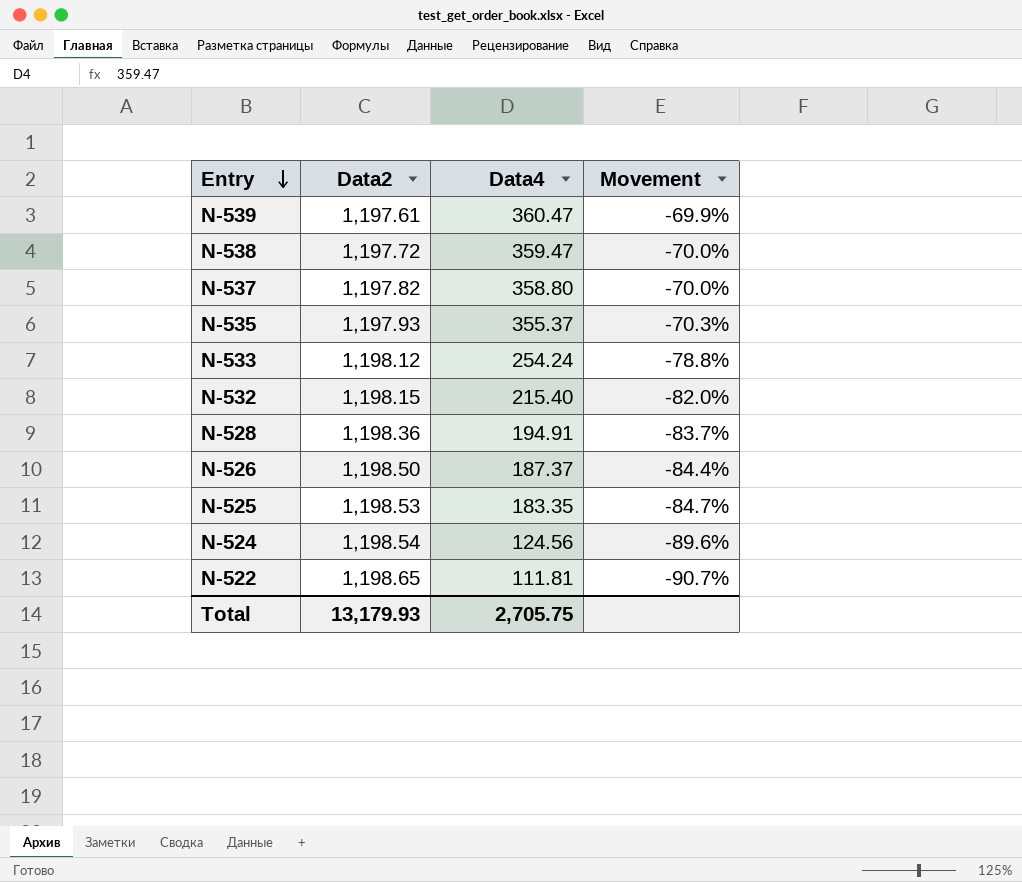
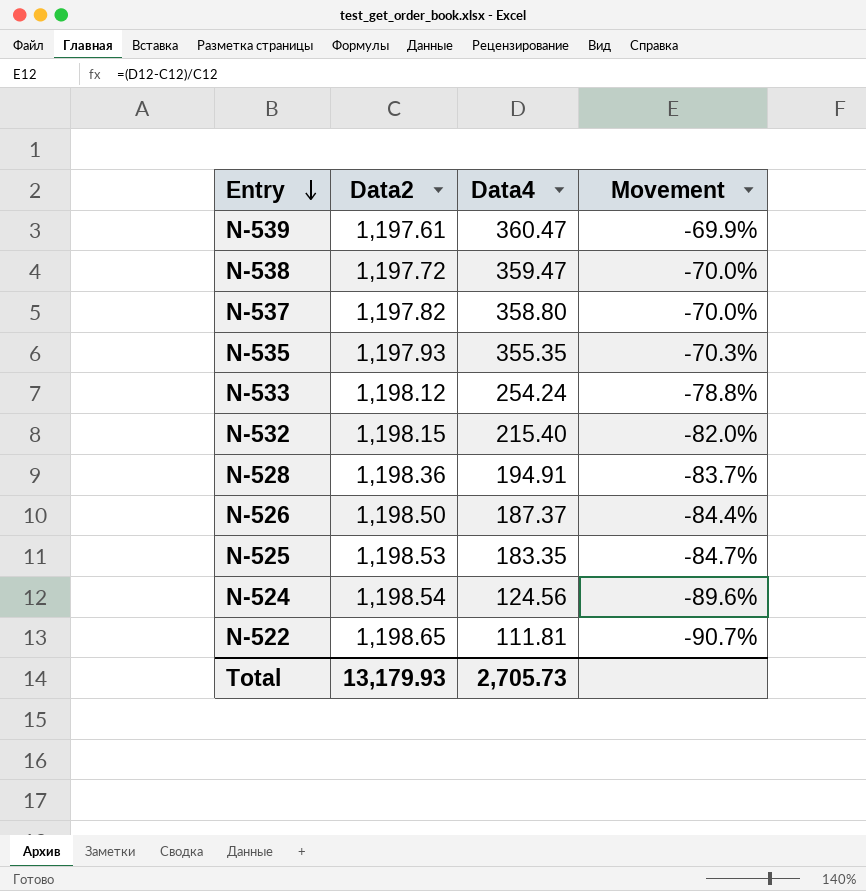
N-535 | Data4: 355.37 -> 355.35
Total | Data4: 2,705.75 -> 2,705.73

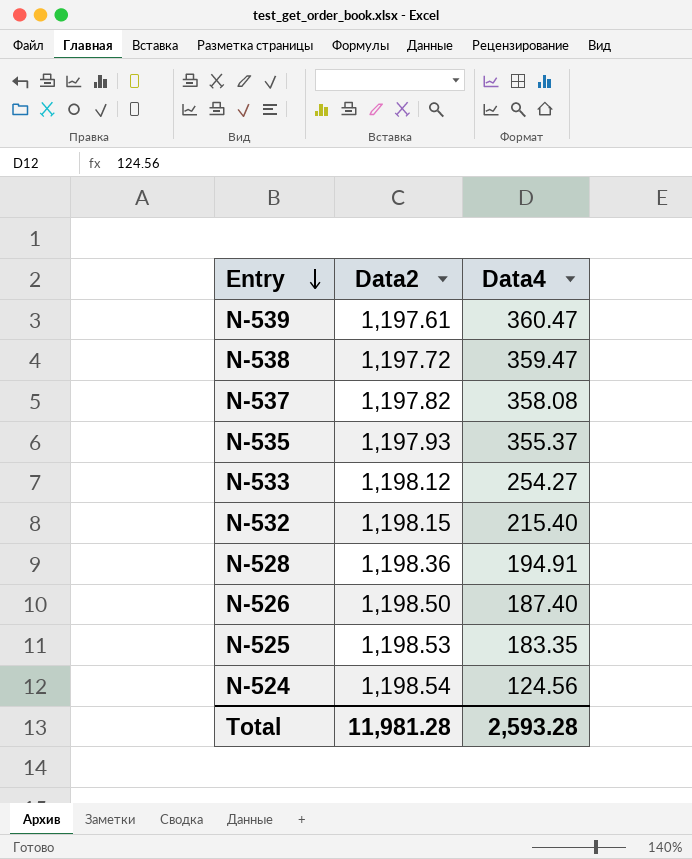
column Movement | formula: ([Data4] - [Data2]) / [Data2] -> none
row N-522: 1,198.65 | 111.81 | -90.7% -> none
N-537 | Data4: 358.80 -> 358.08
N-535 | Data4: 355.35 -> 355.37
N-533 | Data4: 254.24 -> 254.27
N-526 | Data4: 187.37 -> 187.40
Total | Data2: 13,179.93 -> 11,981.28
Total | Data4: 2,705.73 -> 2,593.28

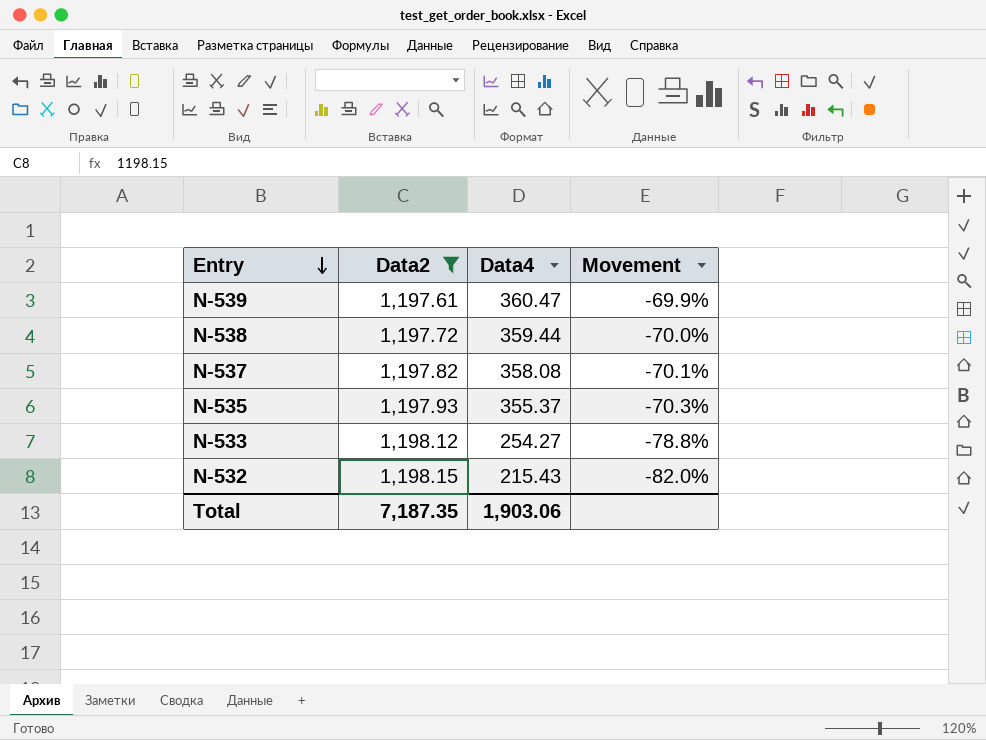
filter: none -> Data2 <= 1,198.15
column Movement | formula: none -> ([Data4] - [Data2]) / [Data2]
N-538 | Data4: 359.47 -> 359.44
N-532 | Data4: 215.40 -> 215.43
Total | Data2: 11,981.28 -> 7,187.35
Total | Data4: 2,593.28 -> 1,903.06

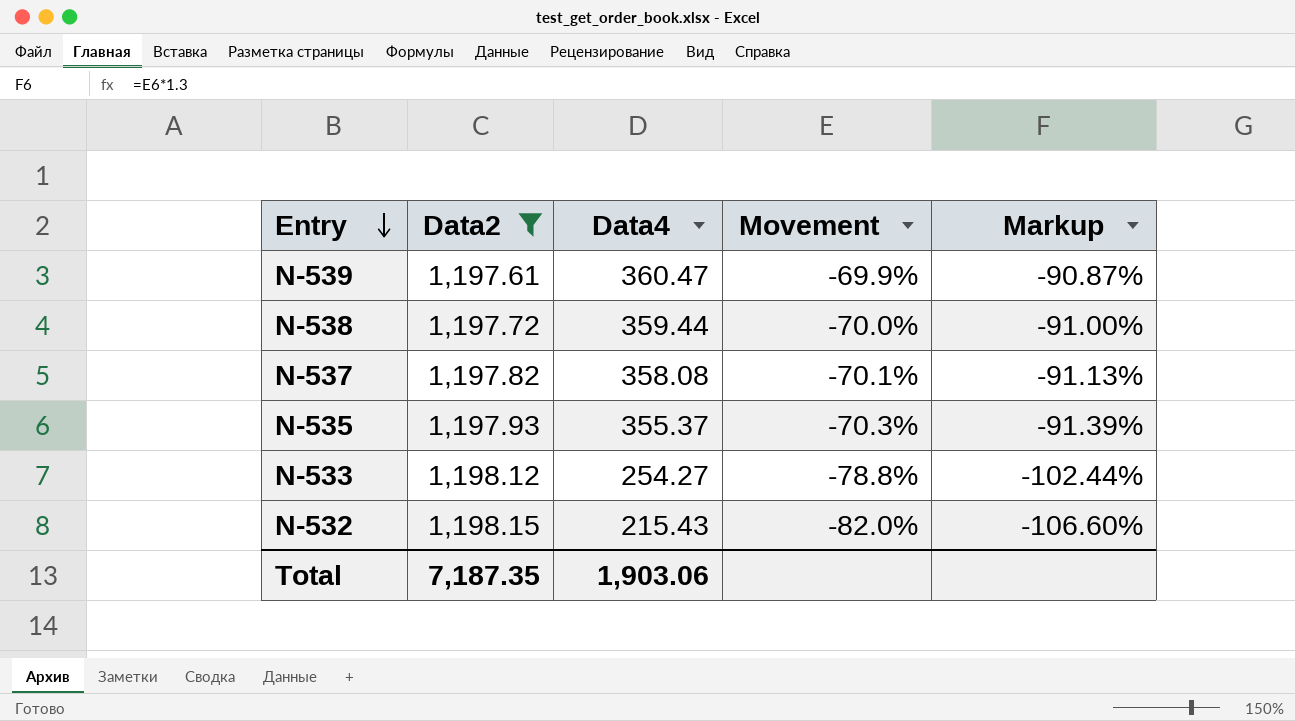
column Markup | formula: none -> [Movement] * 1.3

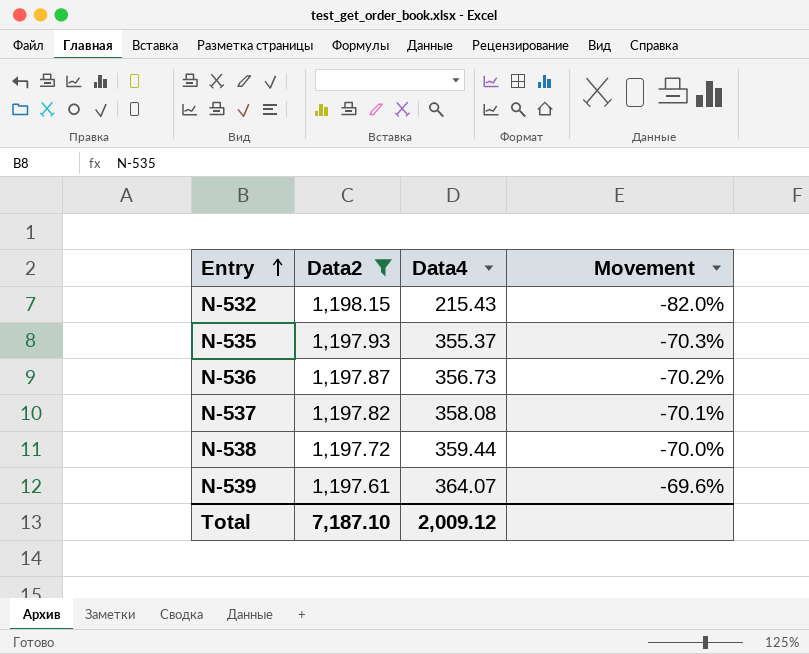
row order: Entry descending -> Entry ascending
column Markup | formula: [Movement] * 1.3 -> none
row N-533: 1,198.12 | 254.27 | -78.8% | -102.44% -> none
row N-536: none -> 1,197.87 | 356.73 | -70.2%
N-539 | Data4: 360.47 -> 364.07
N-539 | Movement: -69.9% -> -69.6%
Total | Data2: 7,187.35 -> 7,187.10
Total | Data4: 1,903.06 -> 2,009.12

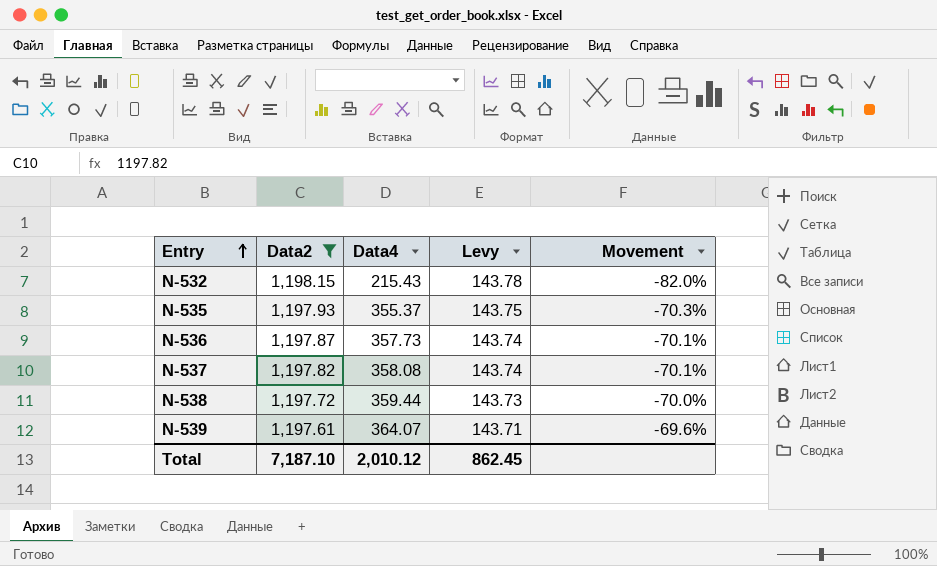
column Levy | formula: none -> [Data2] * 0.12
N-536 | Data4: 356.73 -> 357.73
N-536 | Movement: -70.2% -> -70.1%
Total | Data4: 2,009.12 -> 2,010.12

